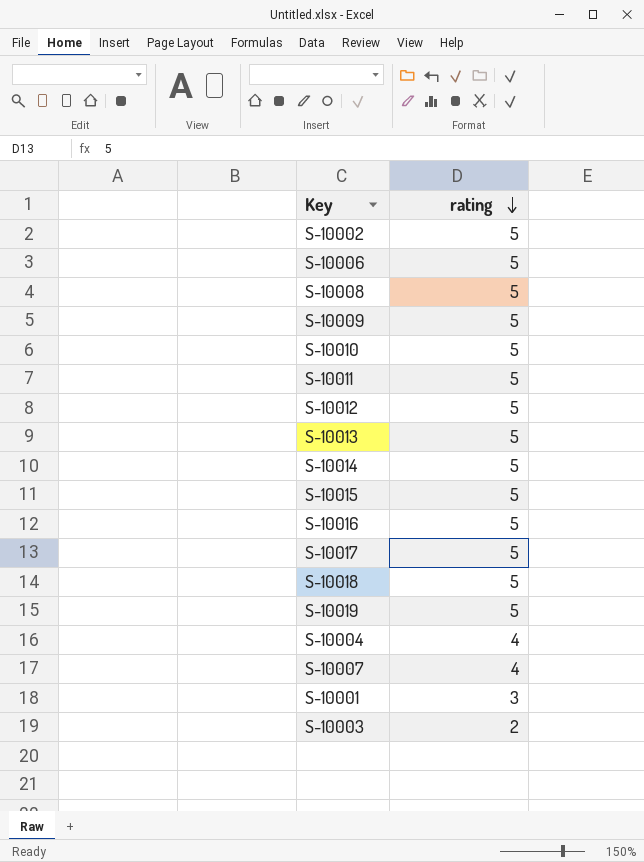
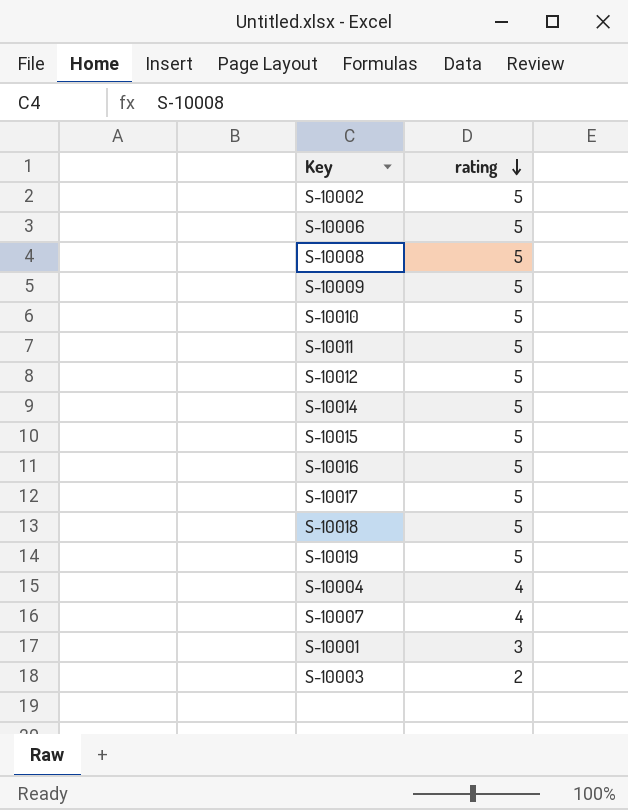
row S-10013: 5 -> none

